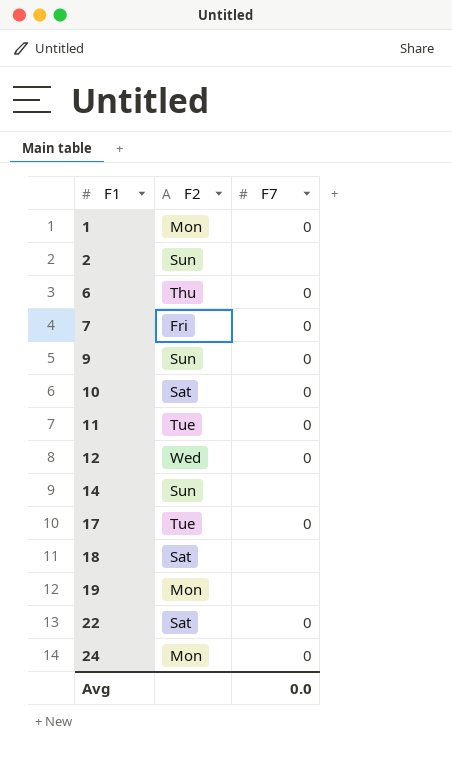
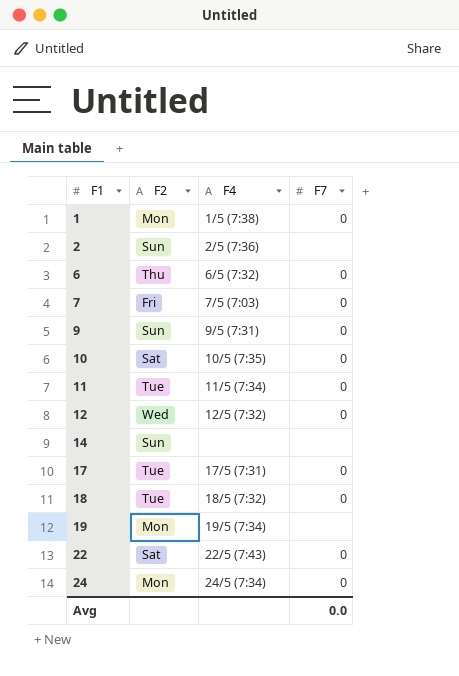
column F4 | position: none -> 3
18 | F2: Sat -> Tue
18 | F7: none -> 0

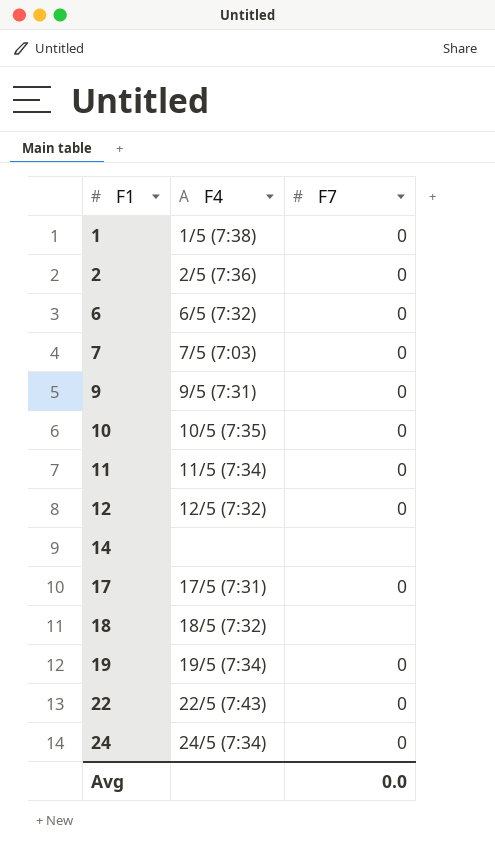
column F2 | position: 2 -> none
2 | F7: none -> 0
18 | F7: 0 -> none
19 | F7: none -> 0

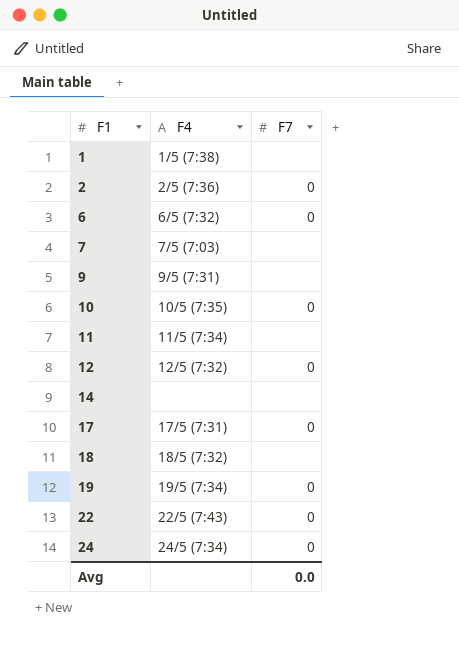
1 | F7: 0 -> none
7 | F7: 0 -> none
9 | F7: 0 -> none
11 | F7: 0 -> none

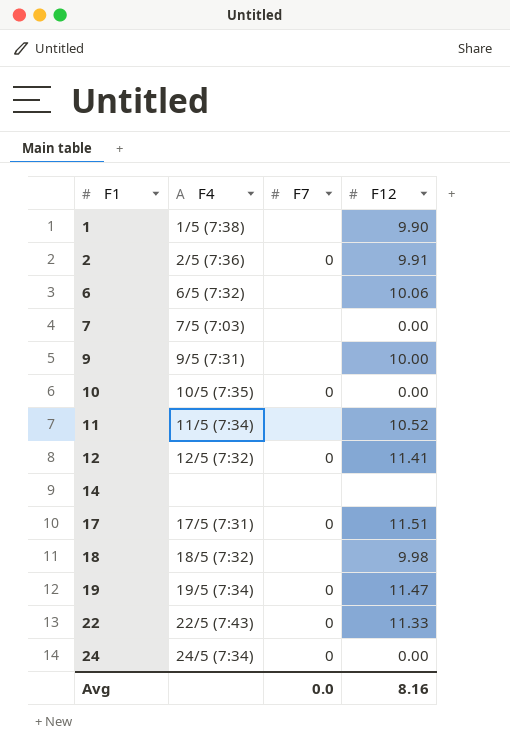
column F12 | position: none -> 4
6 | F7: 0 -> none

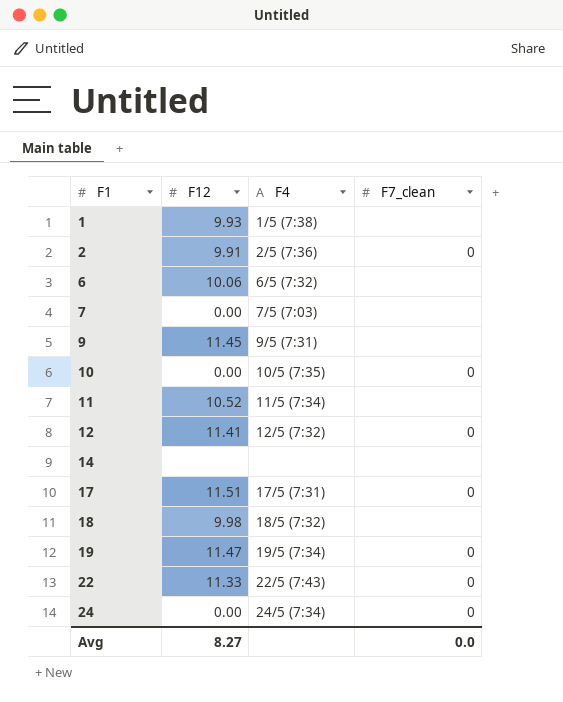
column F12 | position: 4 -> 2
column name: F7 -> F7_clean
1 | F12: 9.90 -> 9.93
9 | F12: 10.00 -> 11.45
Avg | F12: 8.16 -> 8.27

